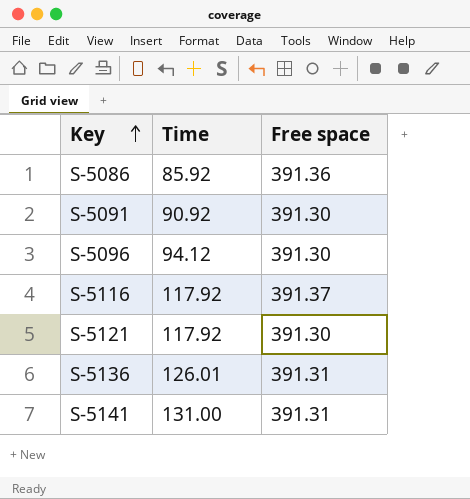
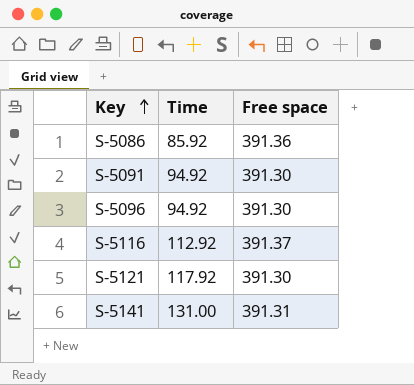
row S-5136: 126.01 | 391.31 -> none
S-5091 | Time: 90.92 -> 94.92
S-5096 | Time: 94.12 -> 94.92
S-5116 | Time: 117.92 -> 112.92

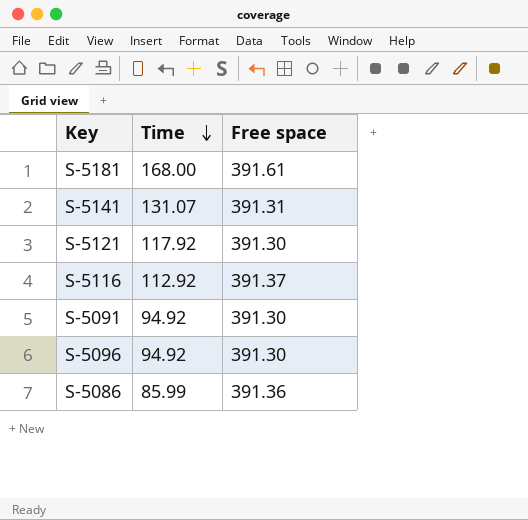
row order: Key ascending -> Time descending
row S-5181: none -> 168.00 | 391.61
S-5141 | Time: 131.00 -> 131.07
S-5086 | Time: 85.92 -> 85.99

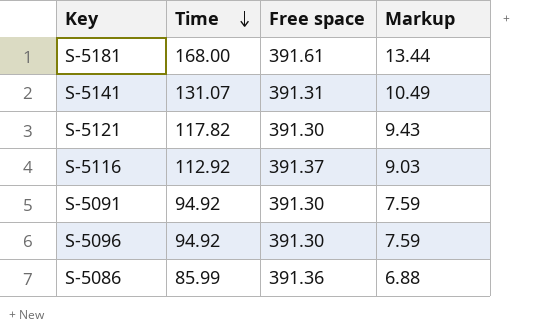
column Markup | formula: none -> [Time] * 0.08
S-5121 | Time: 117.92 -> 117.82

